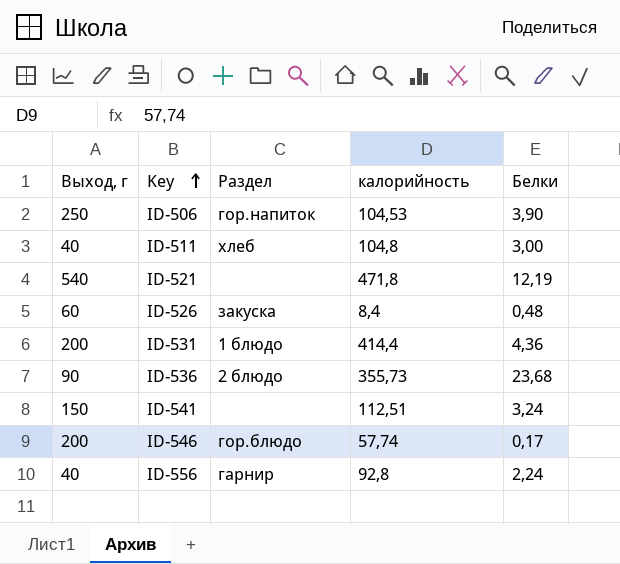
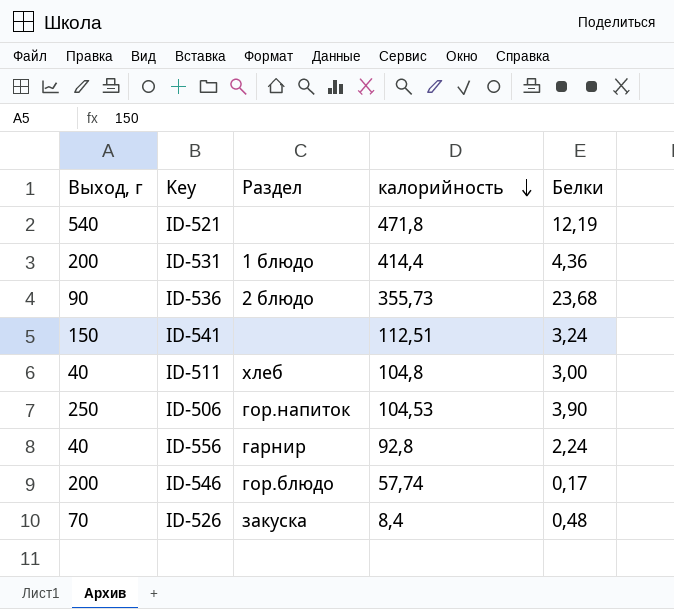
row order: Key ascending -> калорийность descending
ID-526 | Выход, г: 60 -> 70

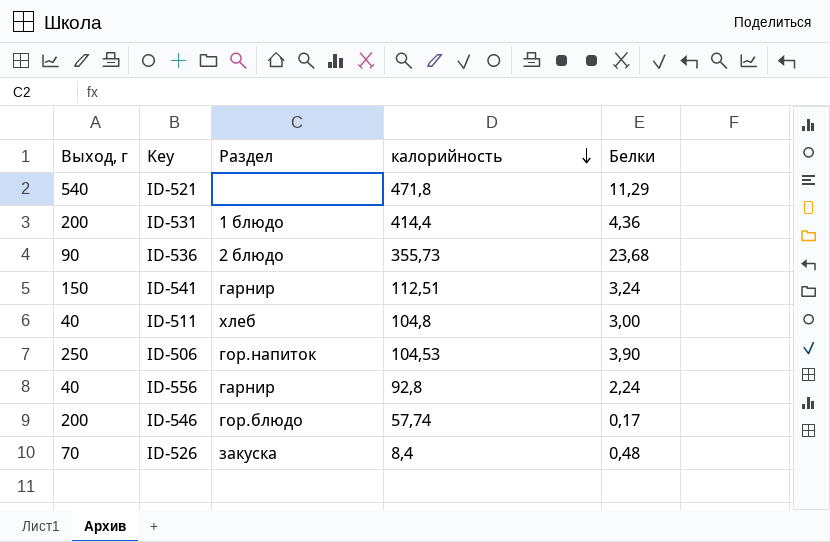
ID-521 | Белки: 12,19 -> 11,29
ID-541 | Раздел: none -> гарнир

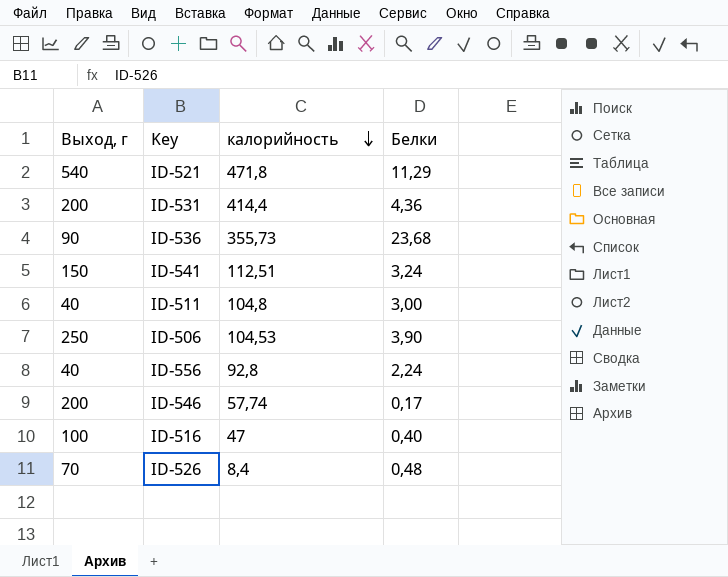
column Раздел | position: 3 -> none
row ID-516: none -> 100 | 47 | 0,40

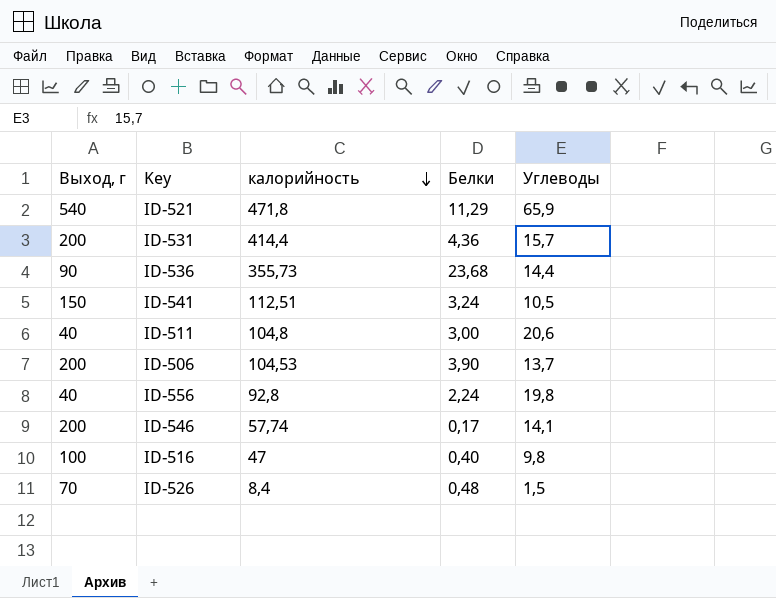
column Углеводы | position: none -> 5
ID-506 | Выход, г: 250 -> 200

